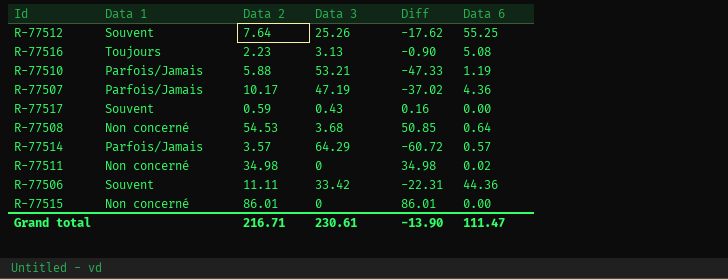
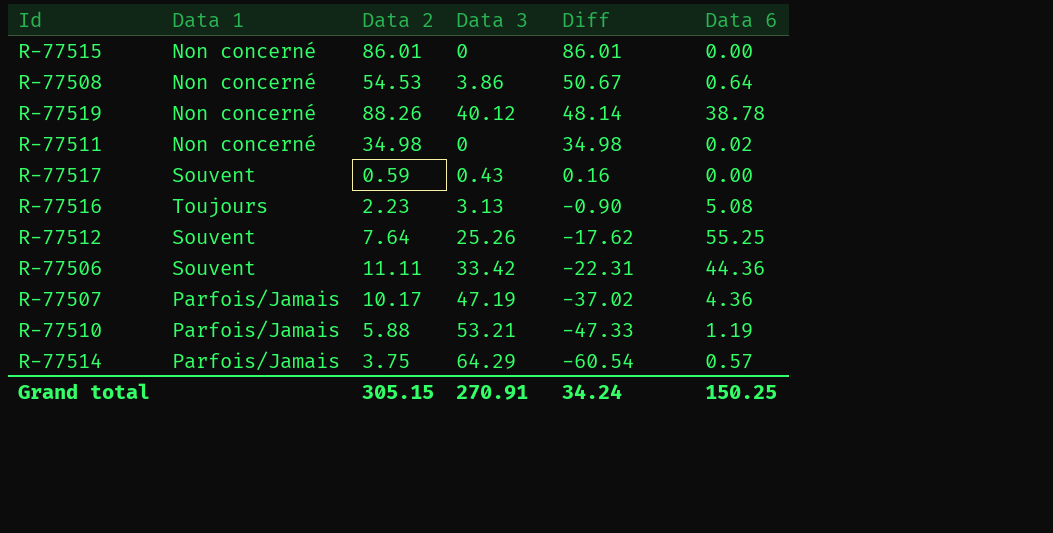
row order: none -> Diff descending
R-77508 | Data 3: 3.68 -> 3.86
R-77508 | Diff: 50.85 -> 50.67
row R-77519: none -> Non concerné | 88.26 | 40.12 | 48.14 | 38.78
R-77514 | Data 2: 3.57 -> 3.75
R-77514 | Diff: -60.72 -> -60.54
Grand total | Data 2: 216.71 -> 305.15
Grand total | Data 3: 230.61 -> 270.91
Grand total | Diff: -13.90 -> 34.24
Grand total | Data 6: 111.47 -> 150.25

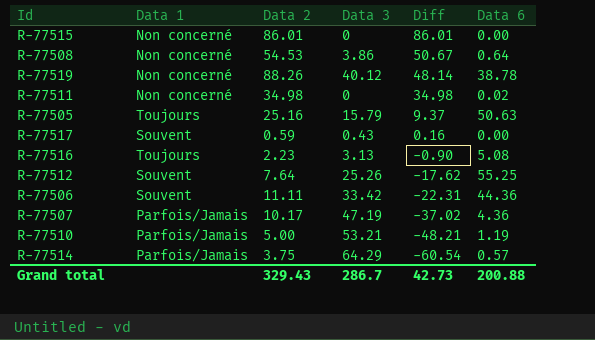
row R-77505: none -> Toujours | 25.16 | 15.79 | 9.37 | 50.63
R-77510 | Data 2: 5.88 -> 5.00
R-77510 | Diff: -47.33 -> -48.21
Grand total | Data 2: 305.15 -> 329.43
Grand total | Data 3: 270.91 -> 286.7
Grand total | Diff: 34.24 -> 42.73
Grand total | Data 6: 150.25 -> 200.88

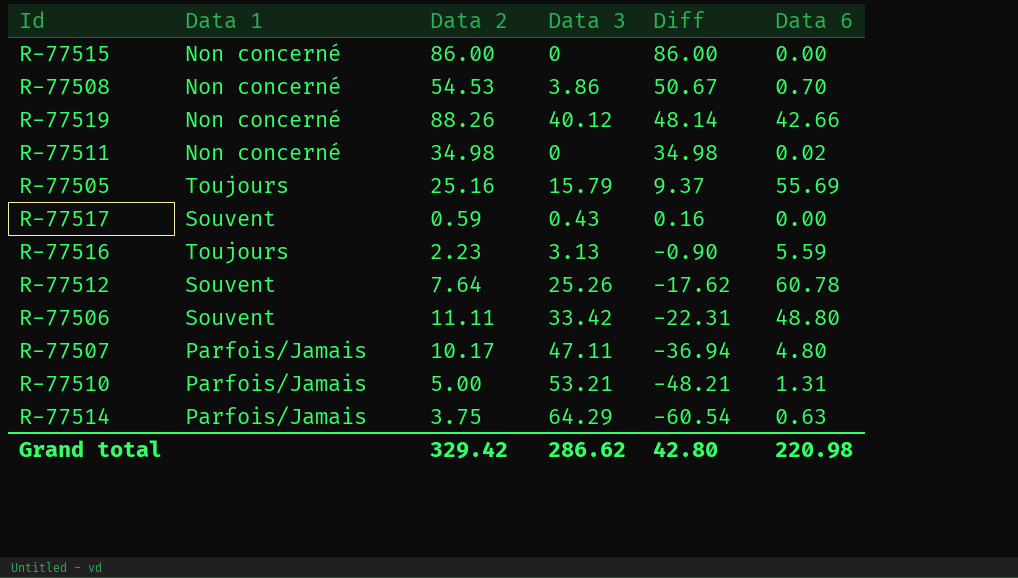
R-77515 | Data 2: 86.01 -> 86.00
R-77515 | Diff: 86.01 -> 86.00
R-77508 | Data 6: 0.64 -> 0.70
R-77519 | Data 6: 38.78 -> 42.66
R-77505 | Data 6: 50.63 -> 55.69
R-77516 | Data 6: 5.08 -> 5.59
R-77512 | Data 6: 55.25 -> 60.78
R-77506 | Data 6: 44.36 -> 48.80
R-77507 | Data 3: 47.19 -> 47.11
R-77507 | Diff: -37.02 -> -36.94
R-77507 | Data 6: 4.36 -> 4.80
R-77510 | Data 6: 1.19 -> 1.31
R-77514 | Data 6: 0.57 -> 0.63
Grand total | Data 2: 329.43 -> 329.42
Grand total | Data 3: 286.7 -> 286.62
Grand total | Diff: 42.73 -> 42.80
Grand total | Data 6: 200.88 -> 220.98

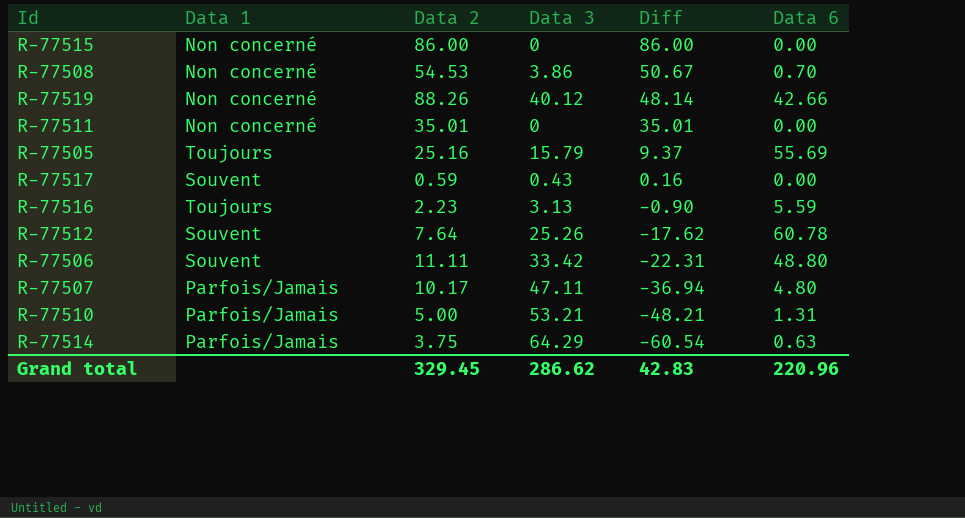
R-77511 | Data 2: 34.98 -> 35.01
R-77511 | Diff: 34.98 -> 35.01
R-77511 | Data 6: 0.02 -> 0.00
Grand total | Data 2: 329.42 -> 329.45
Grand total | Diff: 42.80 -> 42.83
Grand total | Data 6: 220.98 -> 220.96

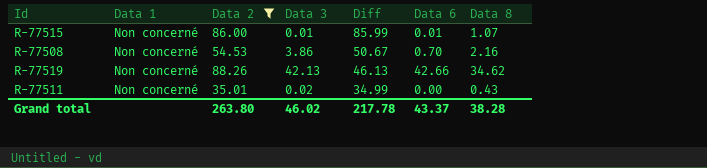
filter: none -> Data 2 >= 35.01
column Data 8 | position: none -> 7
R-77515 | Data 3: 0 -> 0.01
R-77515 | Diff: 86.00 -> 85.99
R-77515 | Data 6: 0.00 -> 0.01
R-77519 | Data 3: 40.12 -> 42.13
R-77519 | Diff: 48.14 -> 46.13
R-77511 | Data 3: 0 -> 0.02
R-77511 | Diff: 35.01 -> 34.99
Grand total | Data 2: 329.45 -> 263.80
Grand total | Data 3: 286.62 -> 46.02
Grand total | Diff: 42.83 -> 217.78
Grand total | Data 6: 220.96 -> 43.37

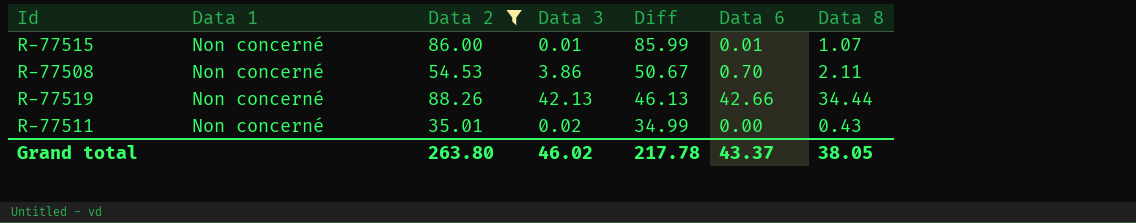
R-77508 | Data 8: 2.16 -> 2.11
R-77519 | Data 8: 34.62 -> 34.44
Grand total | Data 8: 38.28 -> 38.05

